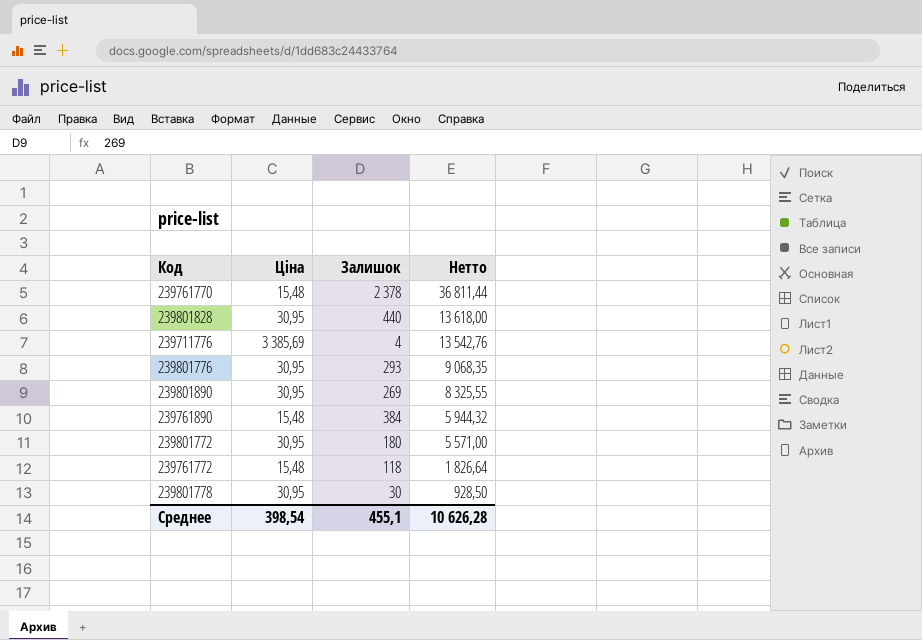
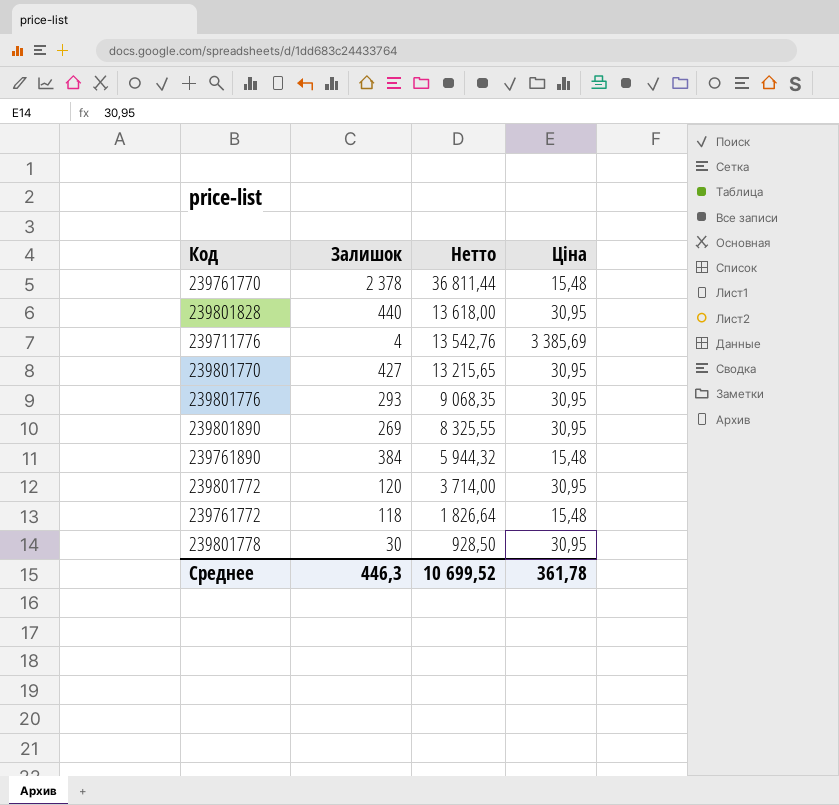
column Ціна | position: 2 -> 4
row 239801770: none -> 427 | 13 215,65 | 30,95
239801772 | Залишок: 180 -> 120
239801772 | Нетто: 5 571,00 -> 3 714,00
Среднее | Залишок: 455,1 -> 446,3
Среднее | Нетто: 10 626,28 -> 10 699,52
Среднее | Ціна: 398,54 -> 361,78

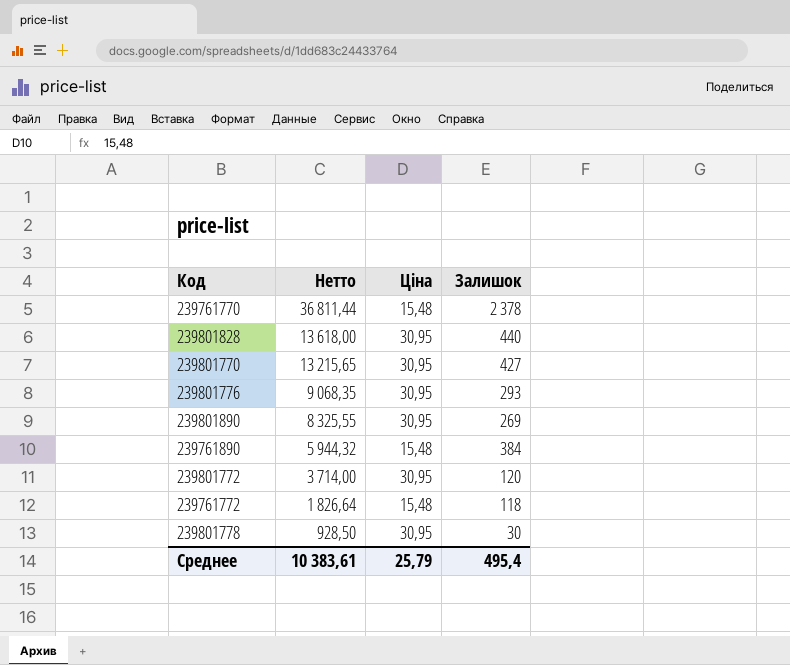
column Залишок | position: 2 -> 4
row 239711776: 4 | 13 542,76 | 3 385,69 -> none
Среднее | Нетто: 10 699,52 -> 10 383,61
Среднее | Ціна: 361,78 -> 25,79
Среднее | Залишок: 446,3 -> 495,4

